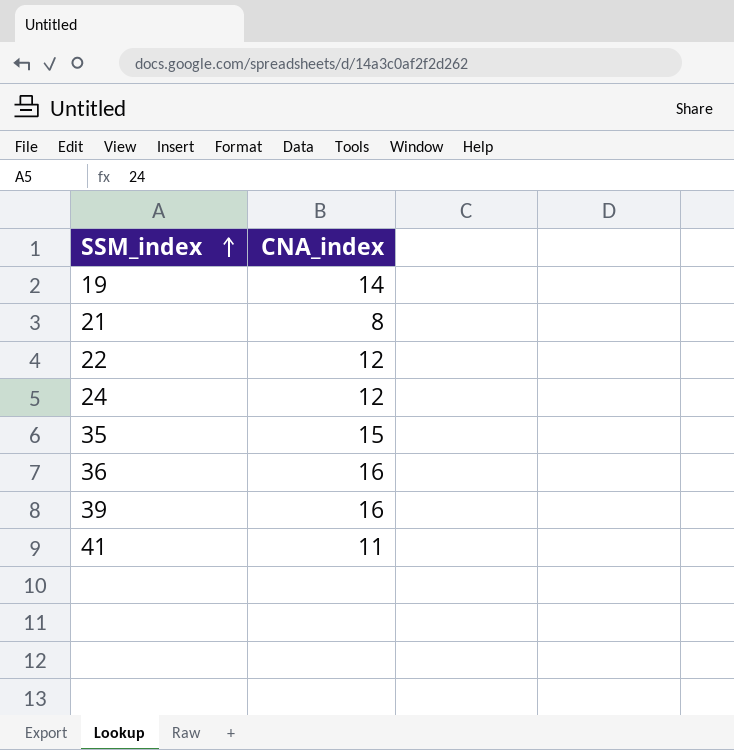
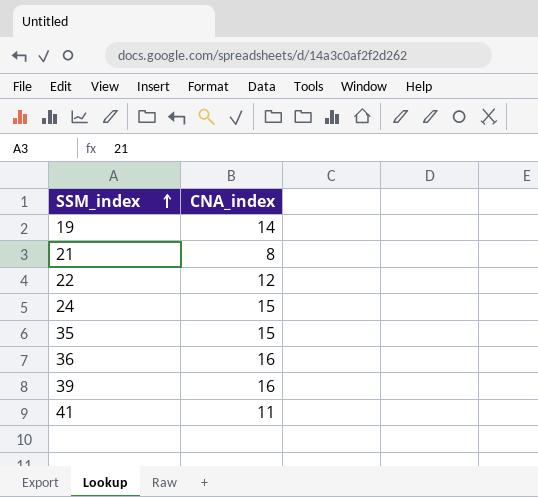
24 | CNA_index: 12 -> 15

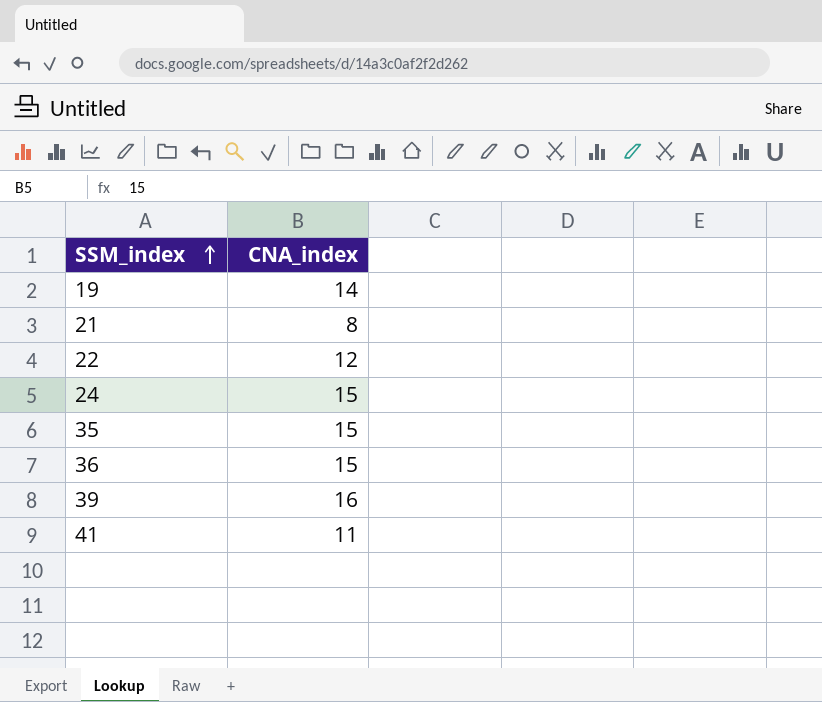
36 | CNA_index: 16 -> 15

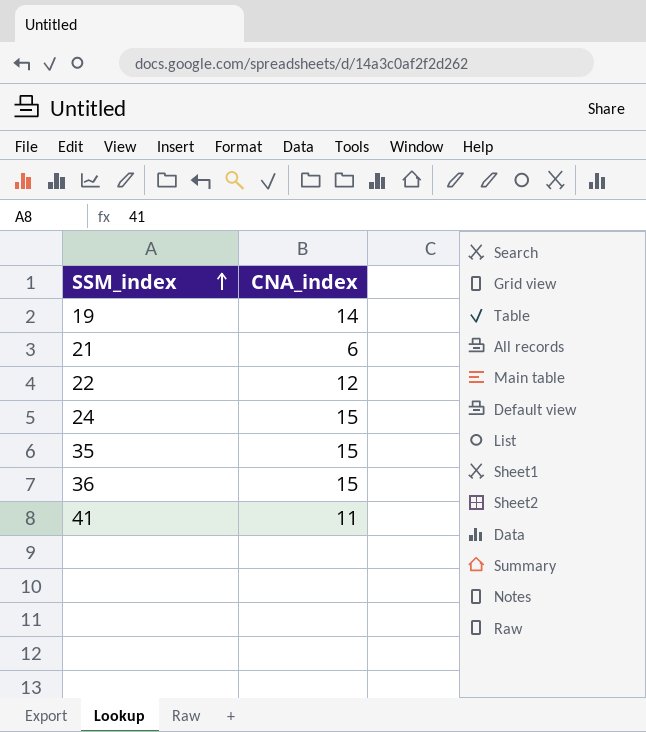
row 39: 16 -> none
21 | CNA_index: 8 -> 6

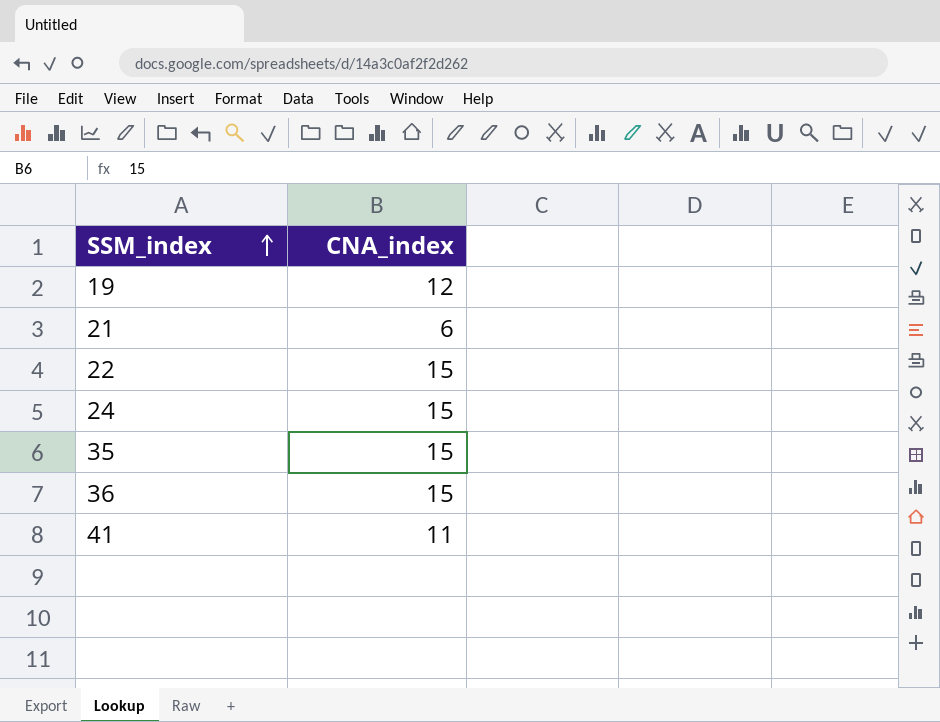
19 | CNA_index: 14 -> 12
22 | CNA_index: 12 -> 15

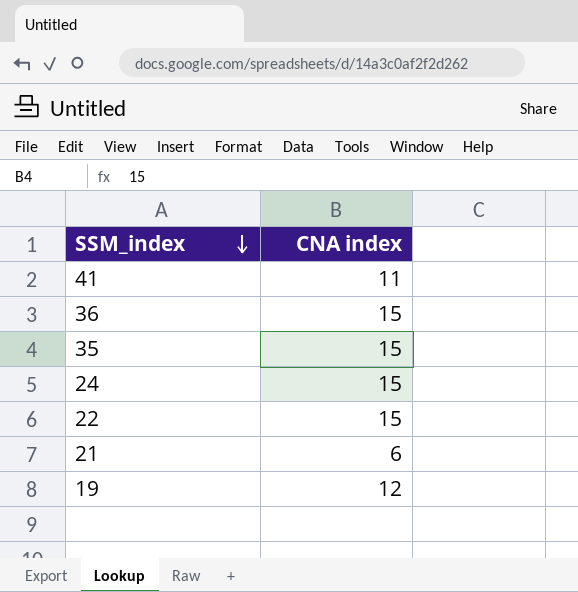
row order: SSM_index ascending -> SSM_index descending
column name: CNA_index -> CNA index

